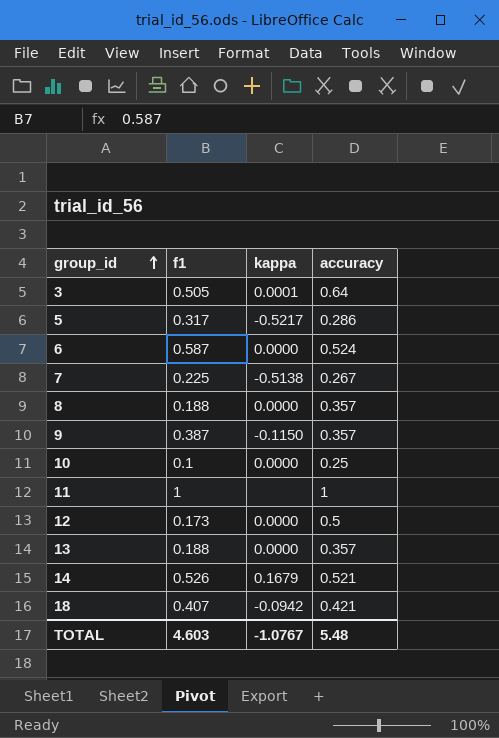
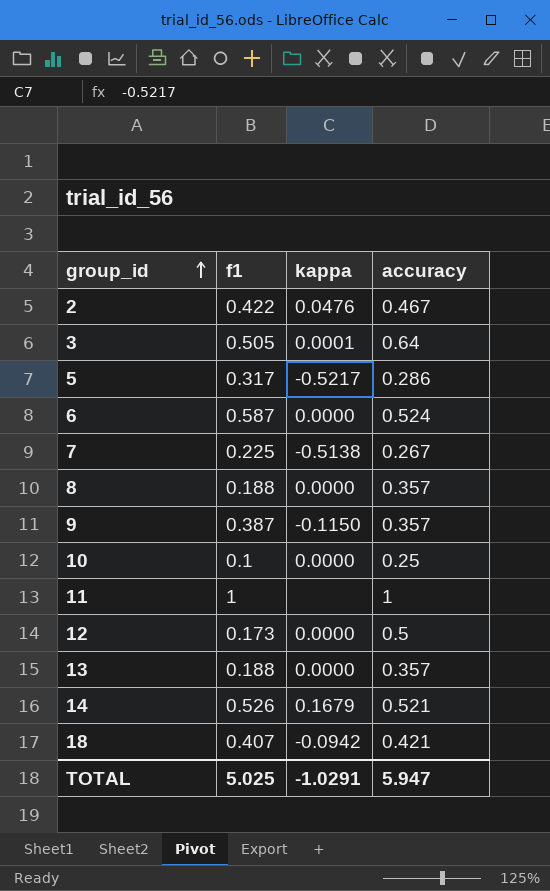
row 2: none -> 0.422 | 0.0476 | 0.467
TOTAL | f1: 4.603 -> 5.025
TOTAL | kappa: -1.0767 -> -1.0291
TOTAL | accuracy: 5.48 -> 5.947

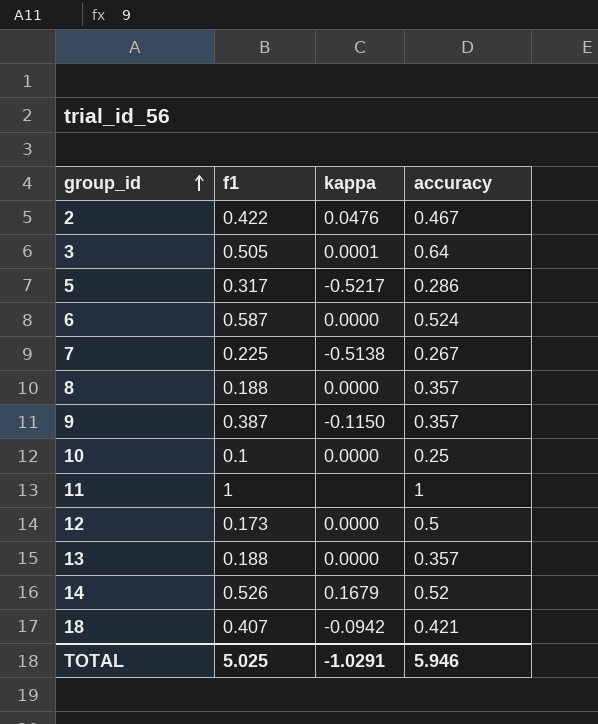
14 | accuracy: 0.521 -> 0.52
TOTAL | accuracy: 5.947 -> 5.946

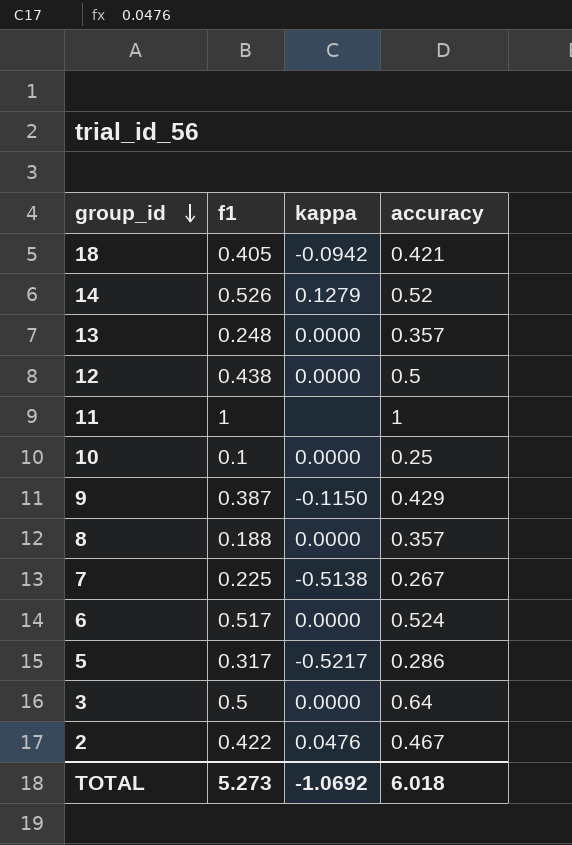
row order: group_id ascending -> group_id descending
18 | f1: 0.407 -> 0.405
14 | kappa: 0.1679 -> 0.1279
13 | f1: 0.188 -> 0.248
12 | f1: 0.173 -> 0.438
9 | accuracy: 0.357 -> 0.429
6 | f1: 0.587 -> 0.517
3 | f1: 0.505 -> 0.5
3 | kappa: 0.0001 -> 0.0000
TOTAL | f1: 5.025 -> 5.273
TOTAL | kappa: -1.0291 -> -1.0692
TOTAL | accuracy: 5.946 -> 6.018

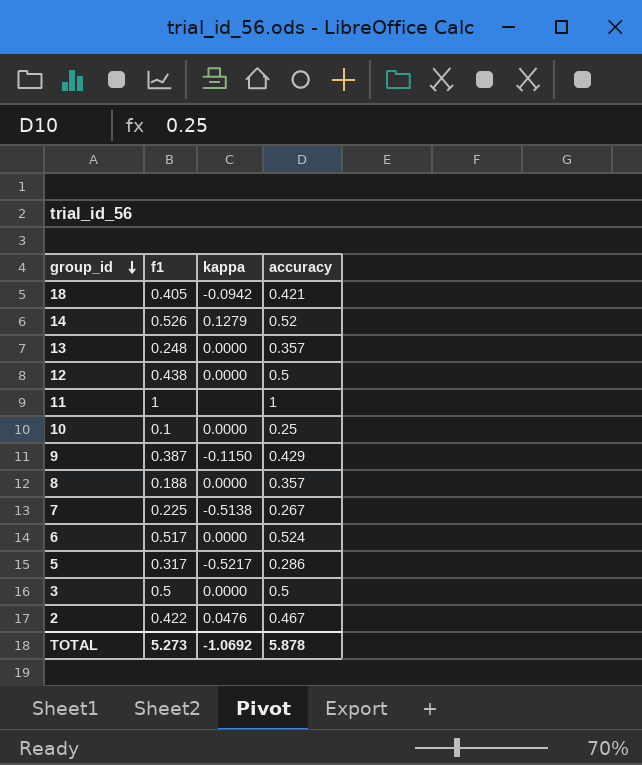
3 | accuracy: 0.64 -> 0.5
TOTAL | accuracy: 6.018 -> 5.878

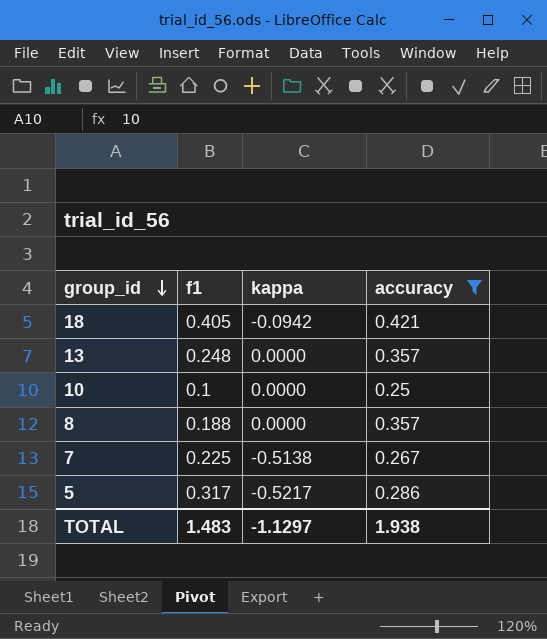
filter: none -> accuracy <= 0.421
TOTAL | f1: 5.273 -> 1.483
TOTAL | kappa: -1.0692 -> -1.1297
TOTAL | accuracy: 5.878 -> 1.938

